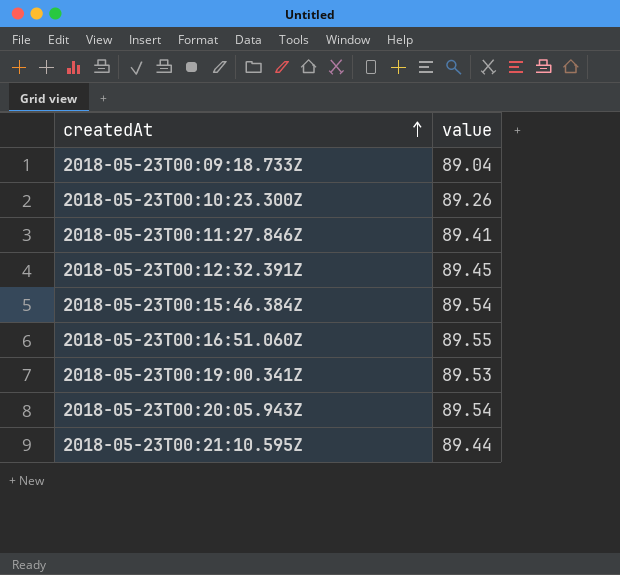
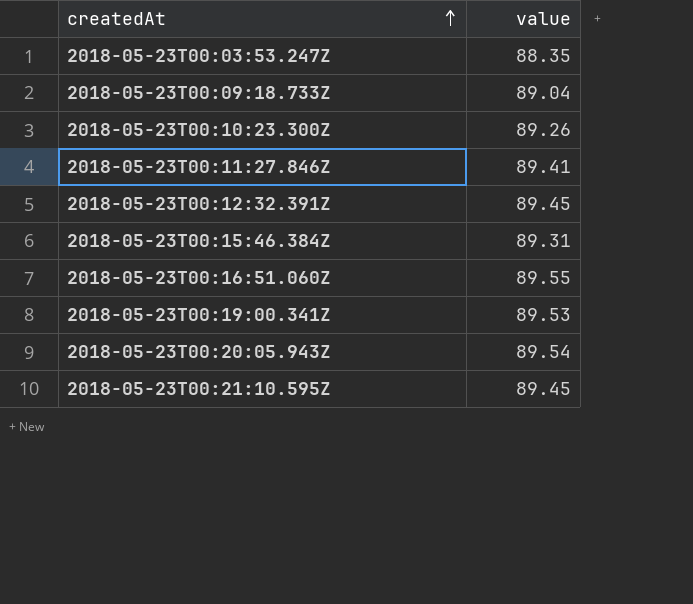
row 2018-05-23T00:03:53.247Z: none -> 88.35
2018-05-23T00:15:46.384Z | value: 89.54 -> 89.31
2018-05-23T00:21:10.595Z | value: 89.44 -> 89.45

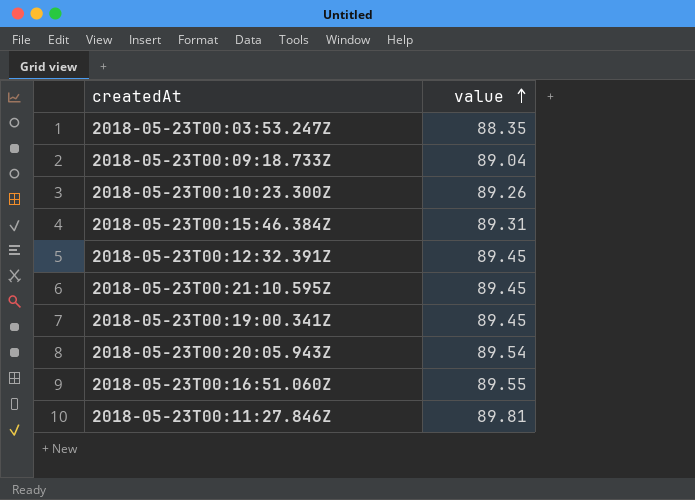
row order: createdAt ascending -> value ascending
2018-05-23T00:19:00.341Z | value: 89.53 -> 89.45
2018-05-23T00:11:27.846Z | value: 89.41 -> 89.81

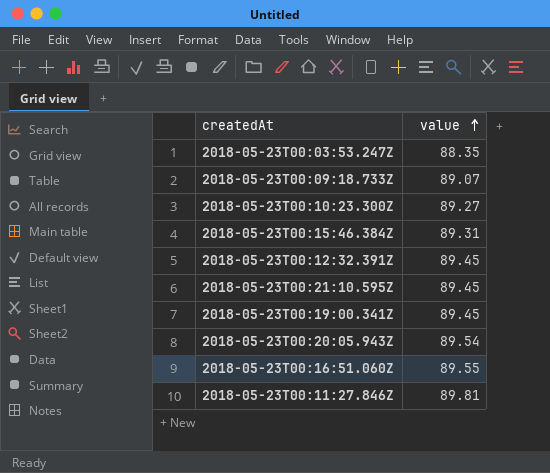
2018-05-23T00:09:18.733Z | value: 89.04 -> 89.07
2018-05-23T00:10:23.300Z | value: 89.26 -> 89.27

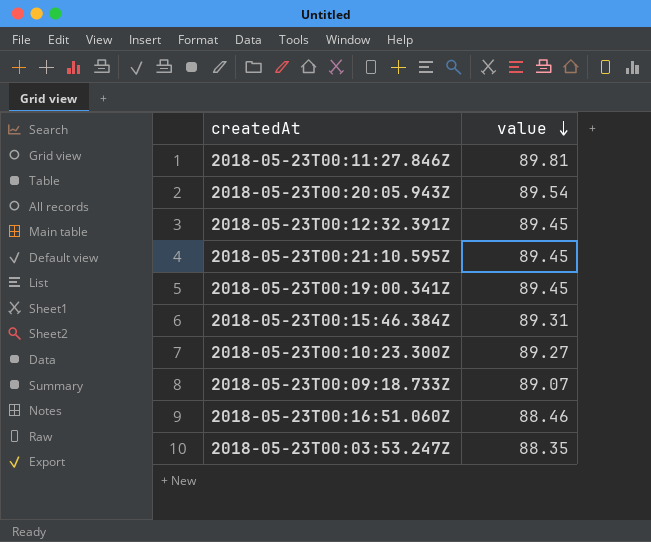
row order: value ascending -> value descending
2018-05-23T00:16:51.060Z | value: 89.55 -> 88.46

